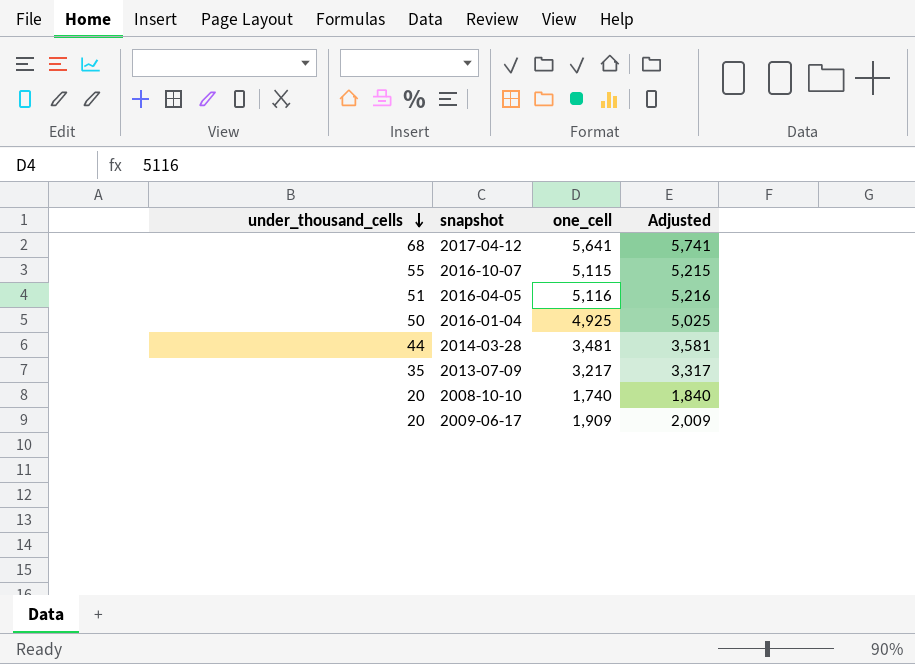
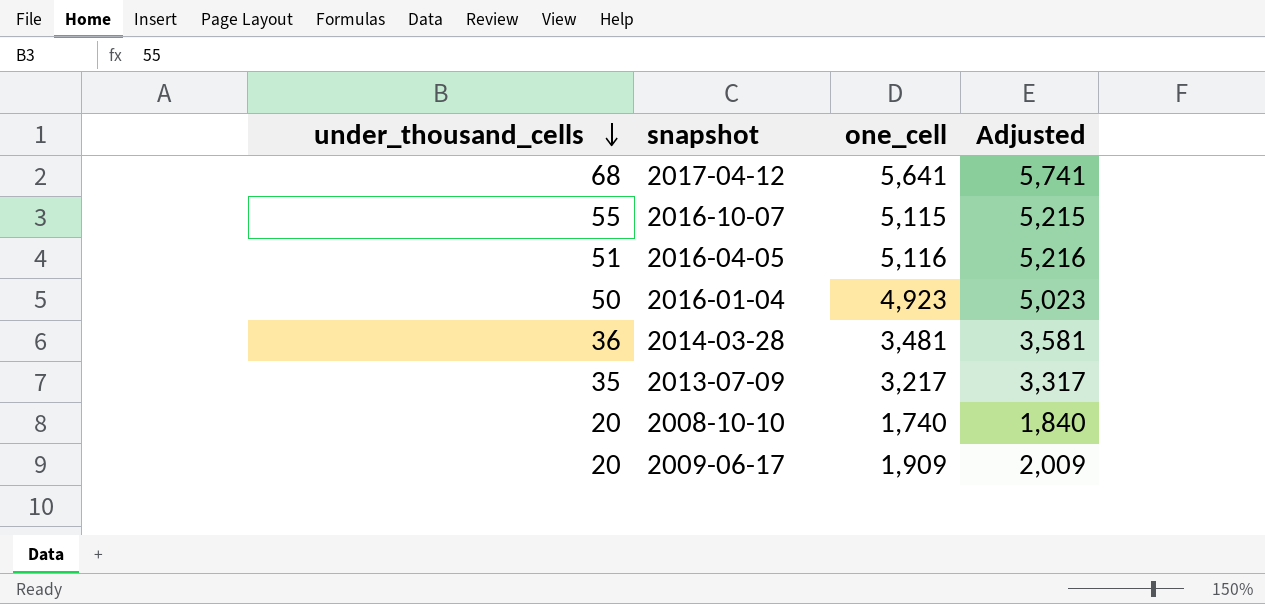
2016-01-04 | one_cell: 4,925 -> 4,923
2016-01-04 | Adjusted: 5,025 -> 5,023
2014-03-28 | under_thousand_cells: 44 -> 36

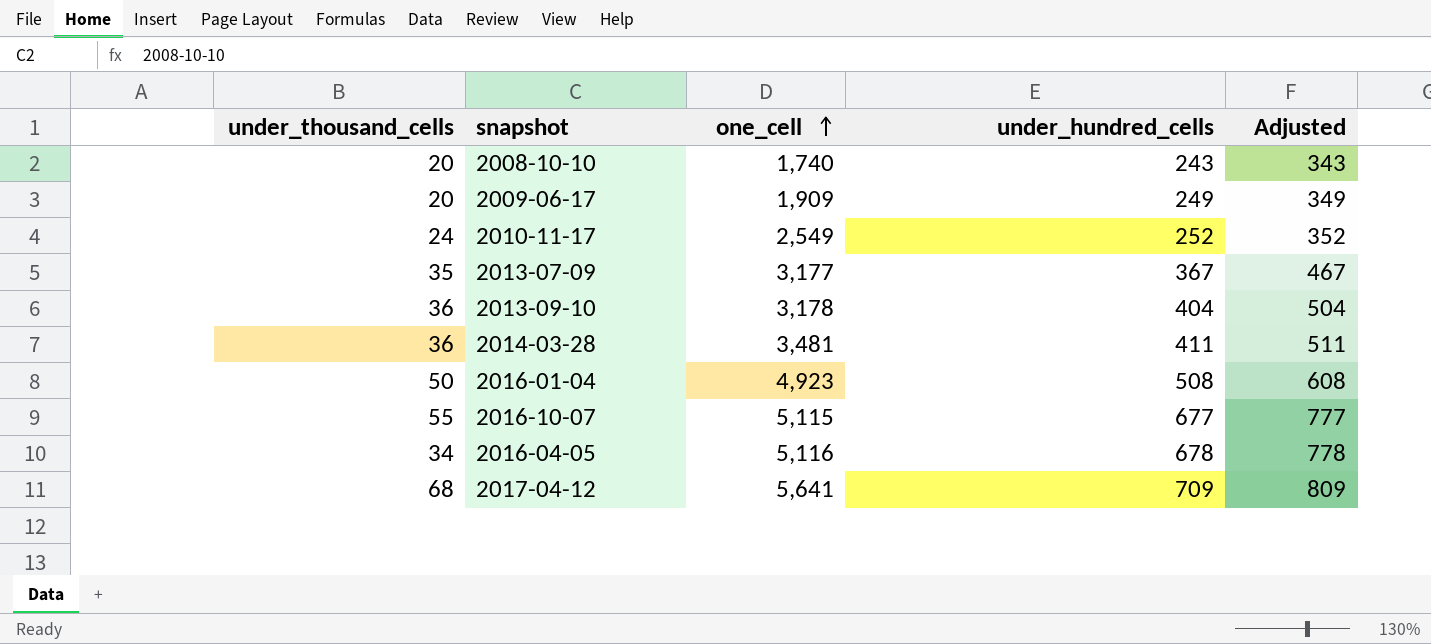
row order: under_thousand_cells descending -> one_cell ascending
column under_hundred_cells | position: none -> 4
column Adjusted | formula: [one_cell] + 100 -> [under_hundred_cells] + 100
row 2010-11-17: none -> 24 | 2,549 | 252 | 352
2013-07-09 | one_cell: 3,217 -> 3,177
row 2013-09-10: none -> 36 | 3,178 | 404 | 504
2016-04-05 | under_thousand_cells: 51 -> 34

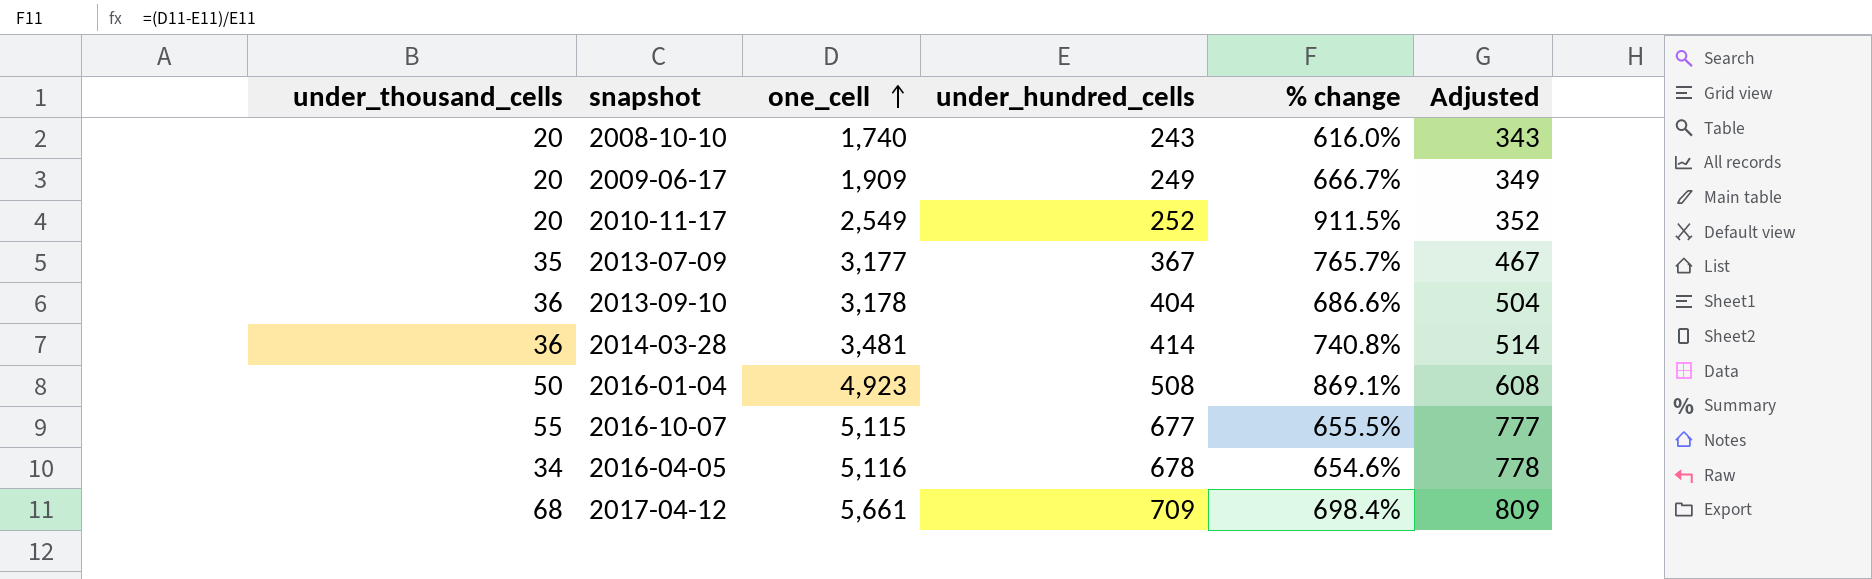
column % change | formula: none -> ([one_cell] - [under_hundred_cells]) / [under_hundred_cells]
2010-11-17 | under_thousand_cells: 24 -> 20
2014-03-28 | under_hundred_cells: 411 -> 414
2014-03-28 | Adjusted: 511 -> 514
2017-04-12 | one_cell: 5,641 -> 5,661

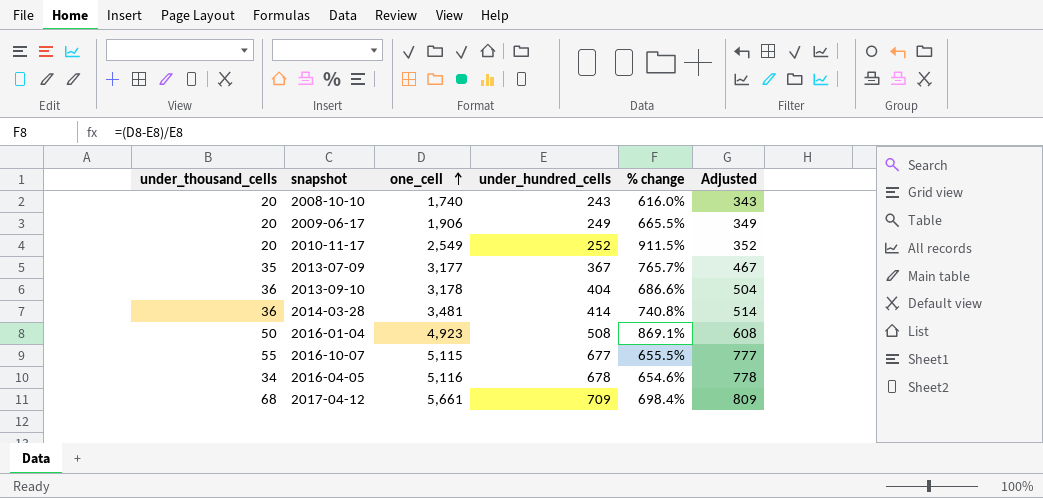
2009-06-17 | one_cell: 1,909 -> 1,906
2009-06-17 | % change: 666.7% -> 665.5%

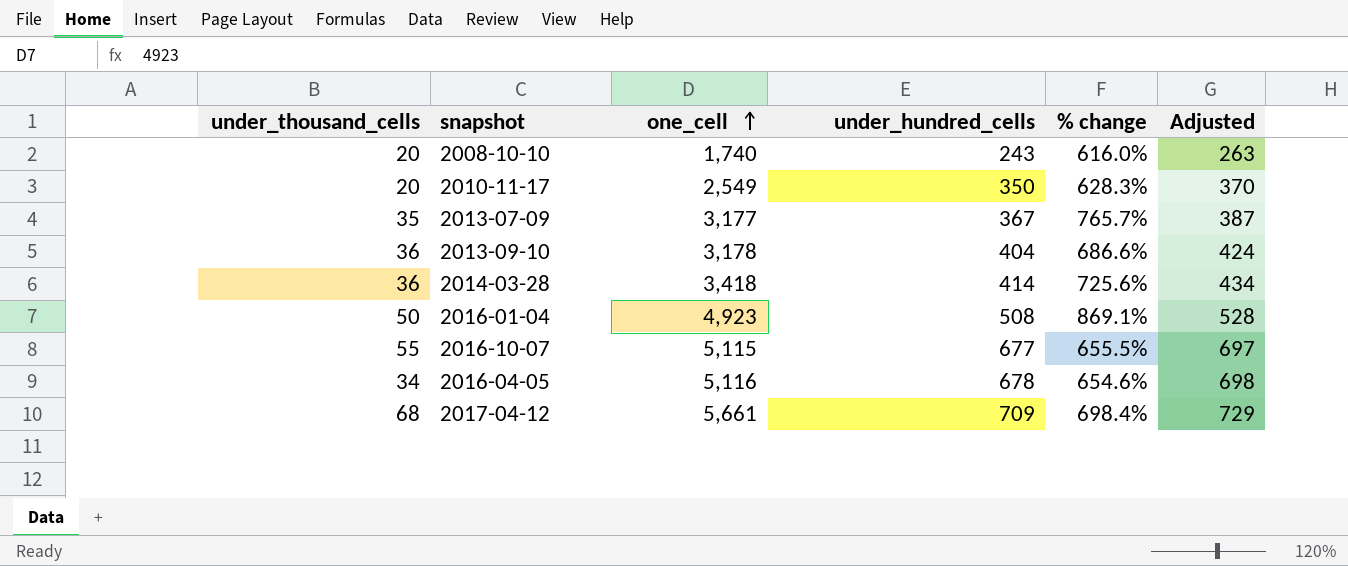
column Adjusted | formula: [under_hundred_cells] + 100 -> [under_hundred_cells] + 20
row 2009-06-17: 20 | 1,906 | 249 | 665.5% | 349 -> none
2010-11-17 | under_hundred_cells: 252 -> 350
2010-11-17 | % change: 911.5% -> 628.3%
2014-03-28 | one_cell: 3,481 -> 3,418
2014-03-28 | % change: 740.8% -> 725.6%

